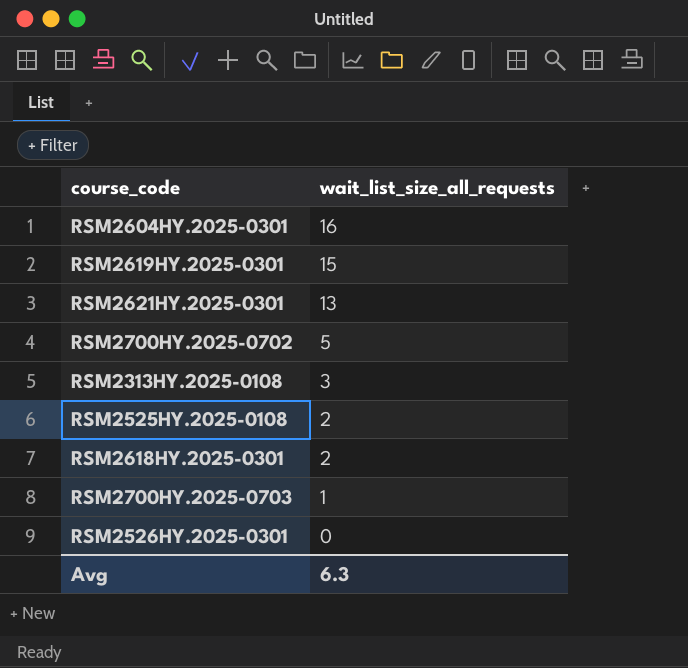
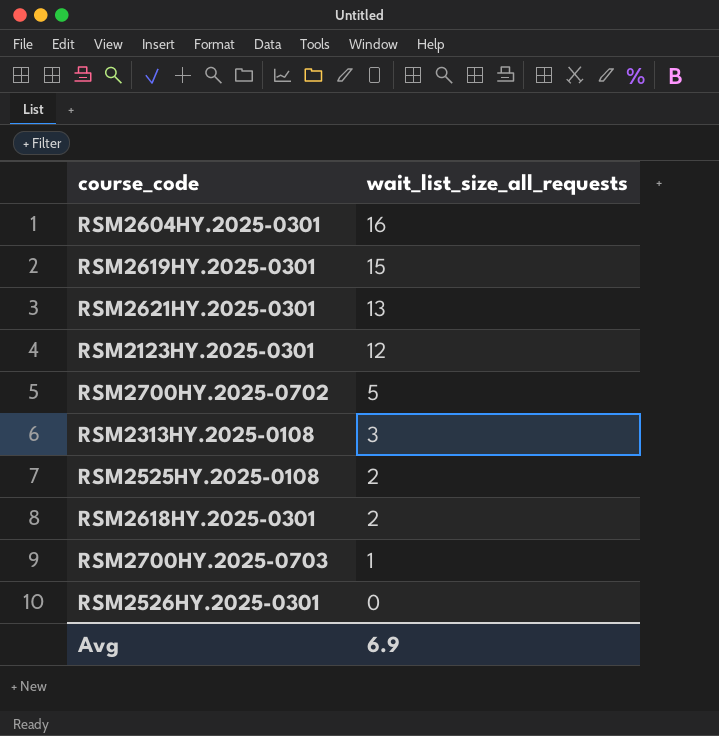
row RSM2123HY.2025-0301: none -> 12
Avg | wait_list_size_all_requests: 6.3 -> 6.9

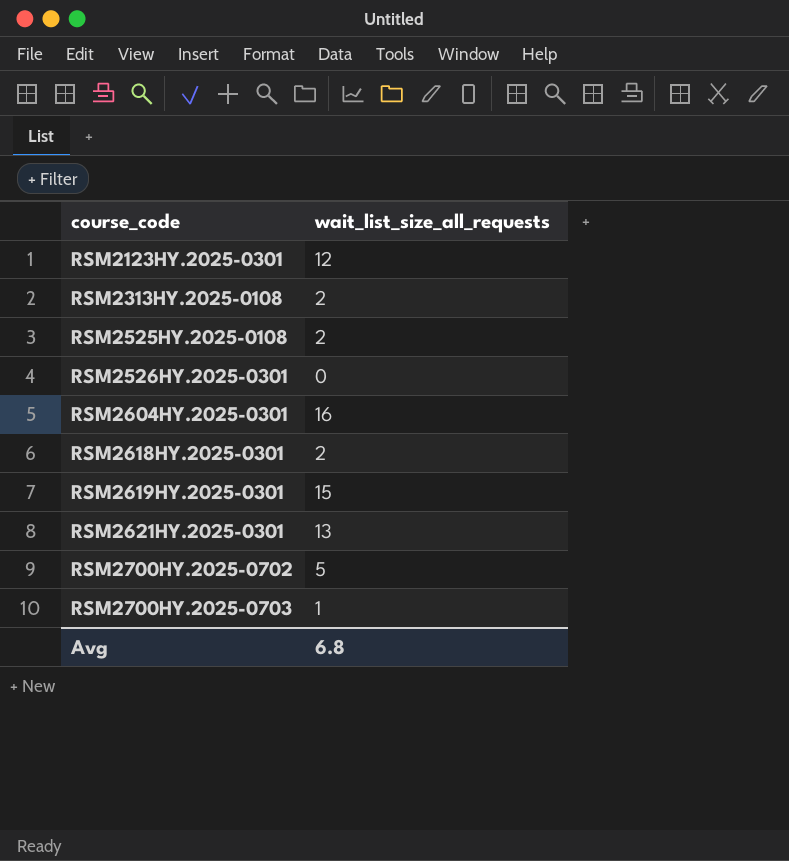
row order: wait_list_size_all_requests descending -> course_code ascending
RSM2313HY.2025-0108 | wait_list_size_all_requests: 3 -> 2
Avg | wait_list_size_all_requests: 6.9 -> 6.8

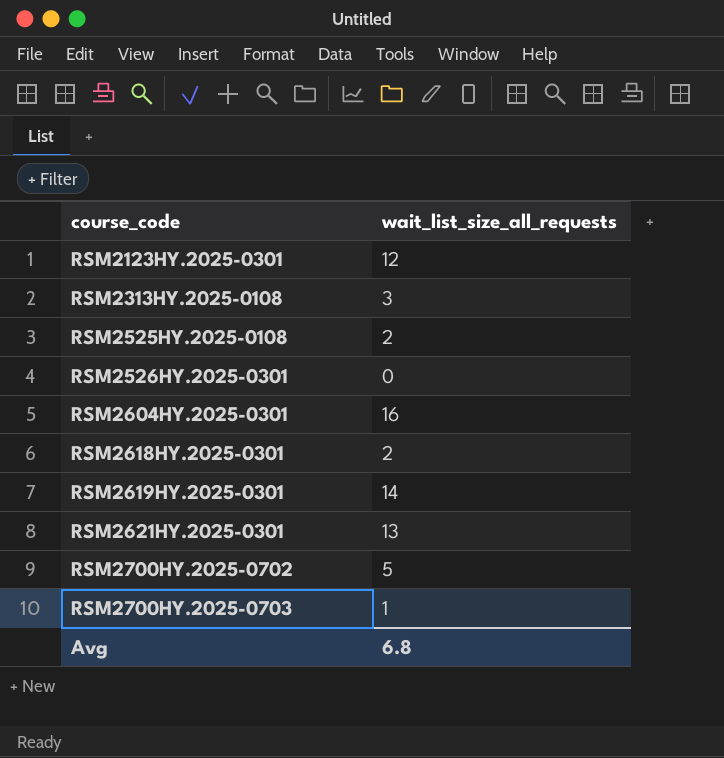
RSM2313HY.2025-0108 | wait_list_size_all_requests: 2 -> 3
RSM2619HY.2025-0301 | wait_list_size_all_requests: 15 -> 14

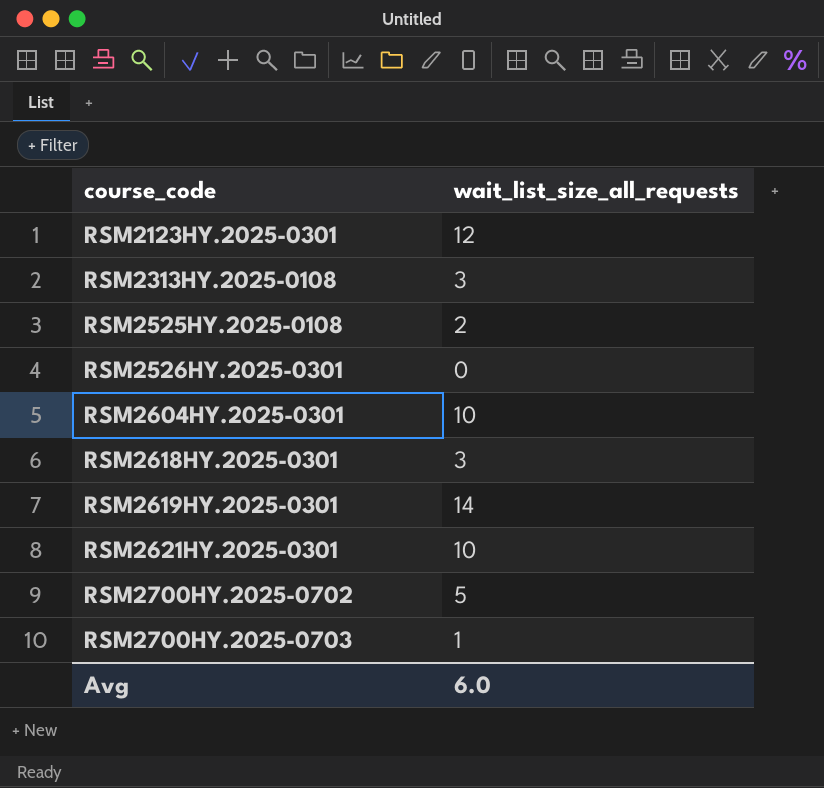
RSM2604HY.2025-0301 | wait_list_size_all_requests: 16 -> 10
RSM2618HY.2025-0301 | wait_list_size_all_requests: 2 -> 3
RSM2621HY.2025-0301 | wait_list_size_all_requests: 13 -> 10
Avg | wait_list_size_all_requests: 6.8 -> 6.0

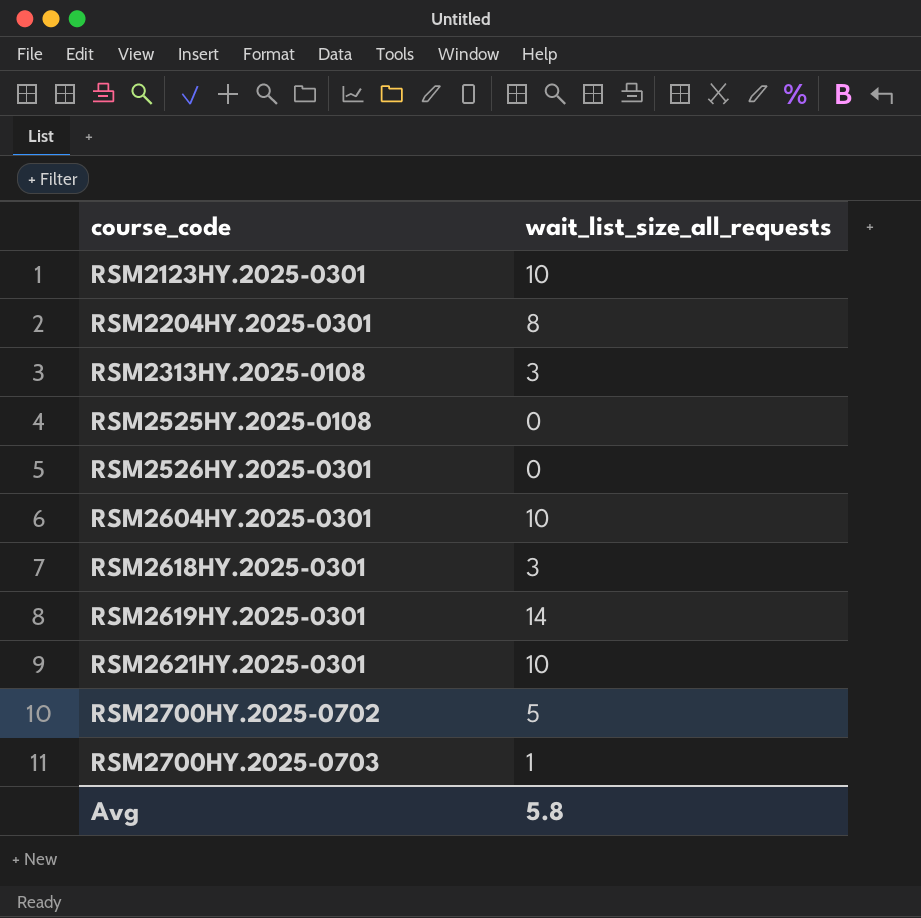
RSM2123HY.2025-0301 | wait_list_size_all_requests: 12 -> 10
row RSM2204HY.2025-0301: none -> 8
RSM2525HY.2025-0108 | wait_list_size_all_requests: 2 -> 0
Avg | wait_list_size_all_requests: 6.0 -> 5.8

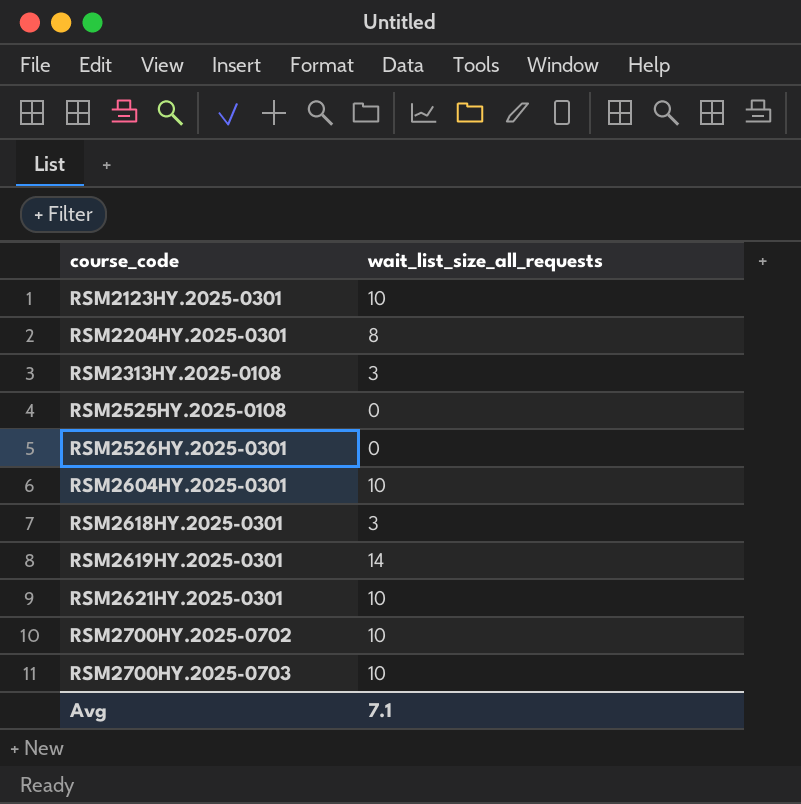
RSM2700HY.2025-0702 | wait_list_size_all_requests: 5 -> 10
RSM2700HY.2025-0703 | wait_list_size_all_requests: 1 -> 10
Avg | wait_list_size_all_requests: 5.8 -> 7.1

